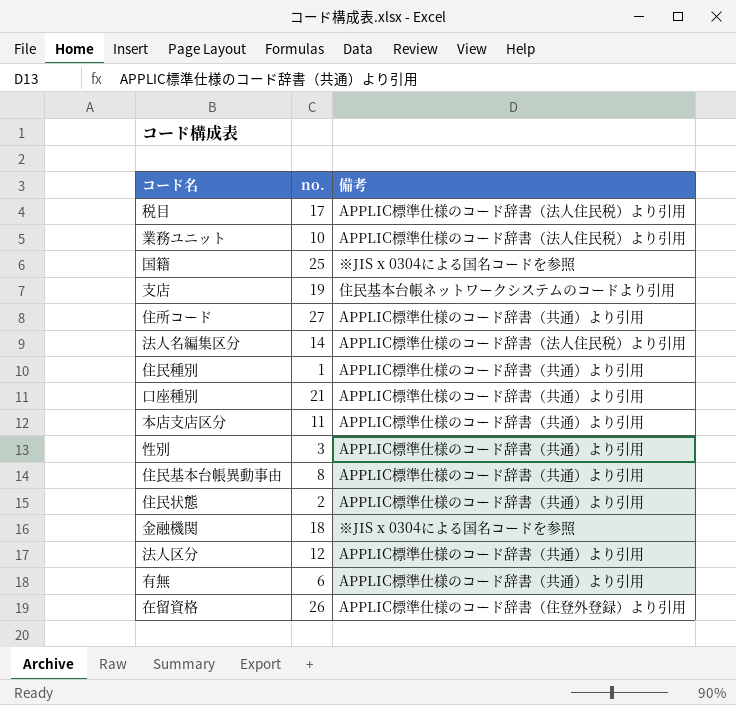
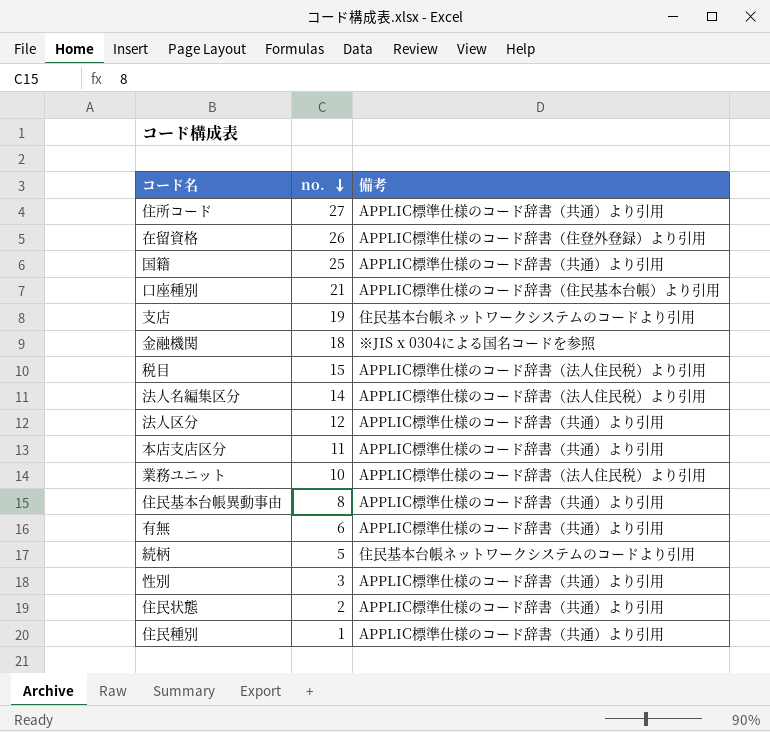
row order: none -> no. descending
国籍 | 備考: ※JIS x 0304による国名コードを参照 -> APPLIC標準仕様のコード辞書（共通）より引用
口座種別 | 備考: APPLIC標準仕様のコード辞書（共通）より引用 -> APPLIC標準仕様のコード辞書（住民基本台帳）より引用
税目 | no.: 17 -> 15
row 続柄: none -> 5 | 住民基本台帳ネットワークシステムのコードより引用

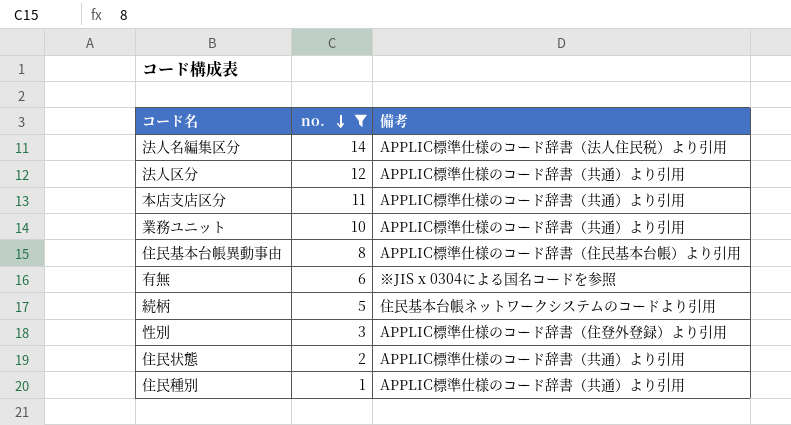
filter: none -> no. <= 14
業務ユニット | 備考: APPLIC標準仕様のコード辞書（法人住民税）より引用 -> APPLIC標準仕様のコード辞書（共通）より引用
住民基本台帳異動事由 | 備考: APPLIC標準仕様のコード辞書（共通）より引用 -> APPLIC標準仕様のコード辞書（住民基本台帳）より引用
有無 | 備考: APPLIC標準仕様のコード辞書（共通）より引用 -> ※JIS x 0304による国名コードを参照
性別 | 備考: APPLIC標準仕様のコード辞書（共通）より引用 -> APPLIC標準仕様のコード辞書（住登外登録）より引用

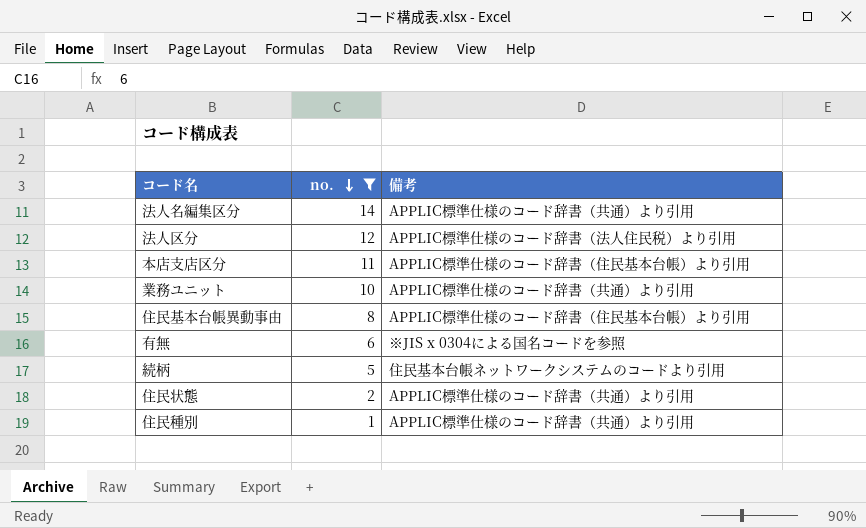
row 性別: 3 | APPLIC標準仕様のコード辞書（住登外登録）より引用 -> none
法人名編集区分 | 備考: APPLIC標準仕様のコード辞書（法人住民税）より引用 -> APPLIC標準仕様のコード辞書（共通）より引用
法人区分 | 備考: APPLIC標準仕様のコード辞書（共通）より引用 -> APPLIC標準仕様のコード辞書（法人住民税）より引用
本店支店区分 | 備考: APPLIC標準仕様のコード辞書（共通）より引用 -> APPLIC標準仕様のコード辞書（住民基本台帳）より引用

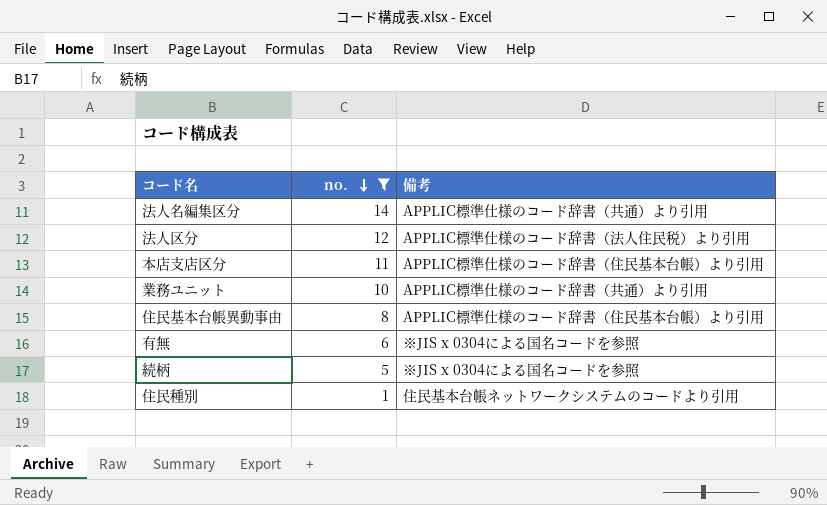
row 住民状態: 2 | APPLIC標準仕様のコード辞書（共通）より引用 -> none
続柄 | 備考: 住民基本台帳ネットワークシステムのコードより引用 -> ※JIS x 0304による国名コードを参照
住民種別 | 備考: APPLIC標準仕様のコード辞書（共通）より引用 -> 住民基本台帳ネットワークシステムのコードより引用

